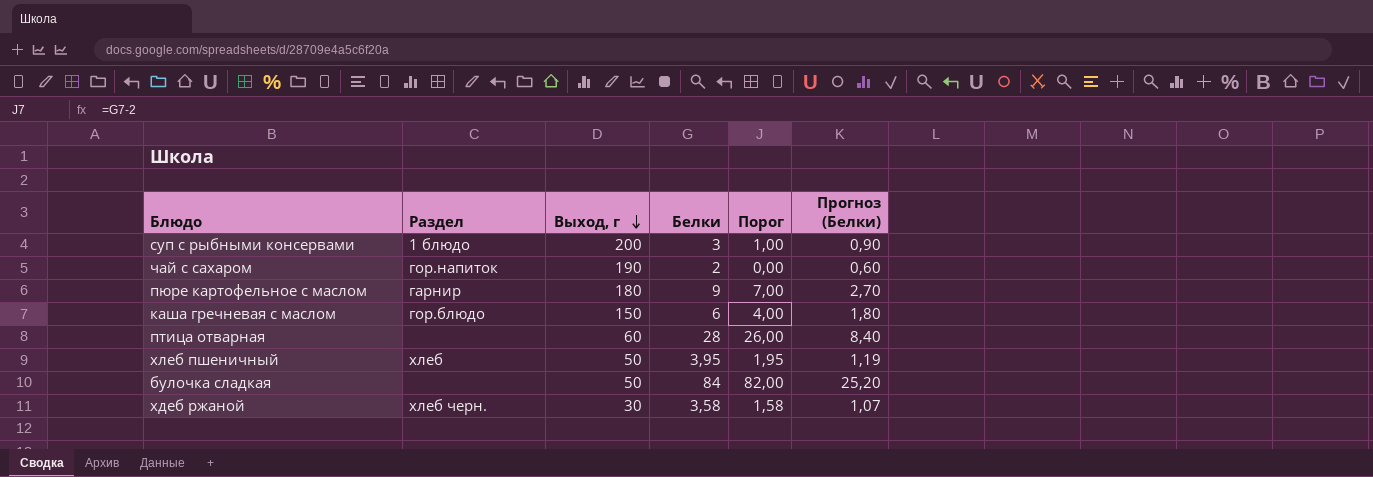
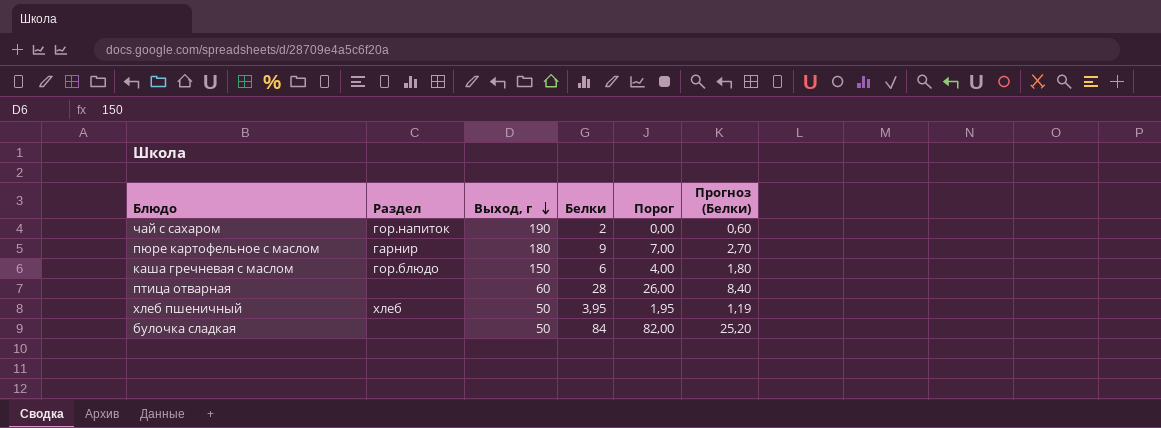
row суп с рыбными консервами: 1 блюдо | 200 | 3 | 1,00 | 0,90 -> none
row хдеб ржаной: хлеб черн. | 30 | 3,58 | 1,58 | 1,07 -> none

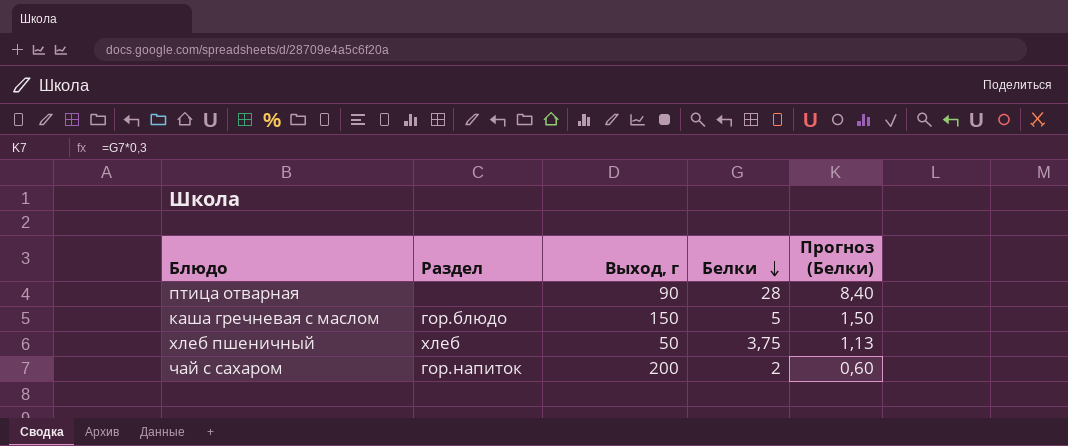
row order: Выход, г descending -> Белки descending
column Порог | formula: [Белки] - 2 -> none
row пюре картофельное с маслом: гарнир | 180 | 9 | 7,00 | 2,70 -> none
row булочка сладкая: none | 50 | 84 | 82,00 | 25,20 -> none
птица отварная | Выход, г: 60 -> 90
каша гречневая с маслом | Белки: 6 -> 5
каша гречневая с маслом | Прогноз (Белки): 1,80 -> 1,50
хлеб пшеничный | Белки: 3,95 -> 3,75
хлеб пшеничный | Прогноз (Белки): 1,19 -> 1,13
чай с сахаром | Выход, г: 190 -> 200

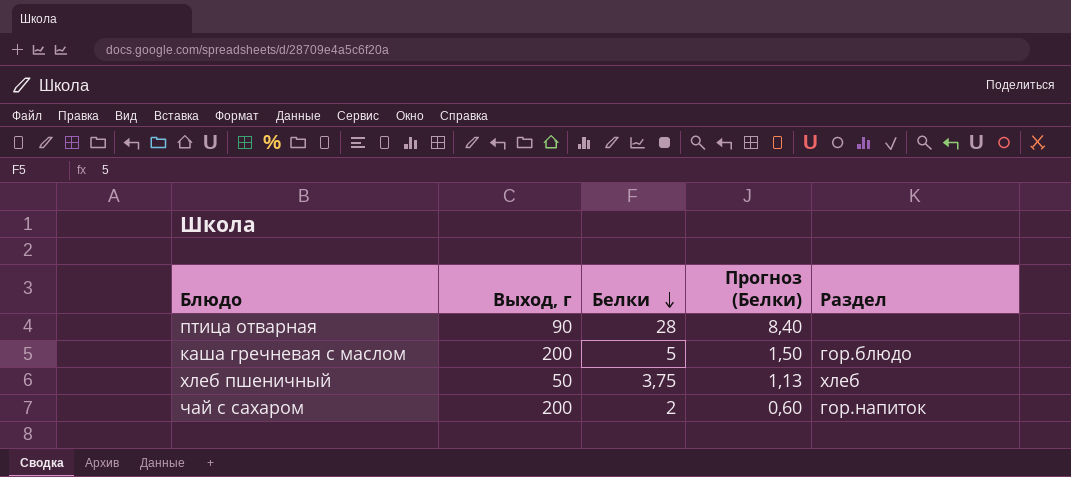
column Раздел | position: 2 -> 5
каша гречневая с маслом | Выход, г: 150 -> 200

